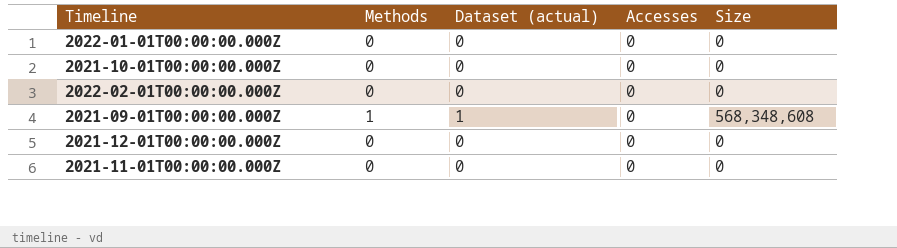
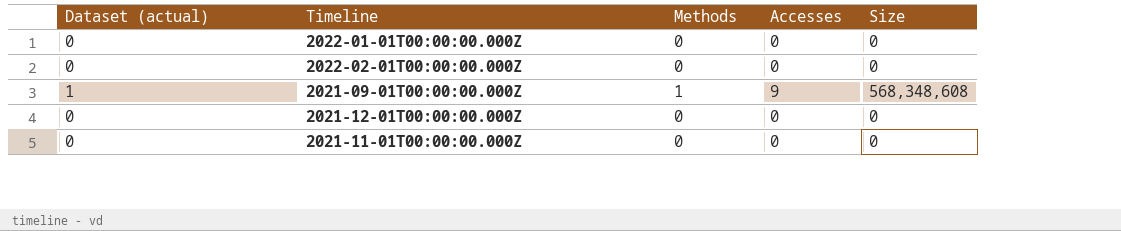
column Dataset (actual) | position: 3 -> 1
row 2021-10-01T00:00:00.000Z: 0 | 0 | 0 | 0 -> none
2021-09-01T00:00:00.000Z | Accesses: 0 -> 9

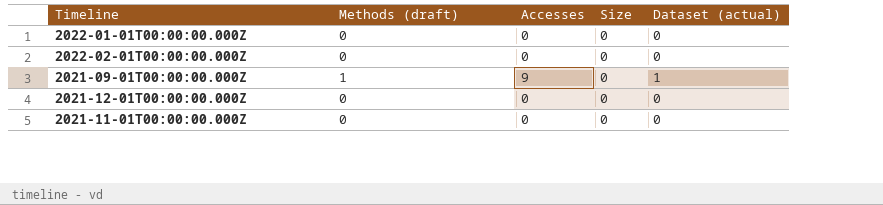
column name: Methods -> Methods (draft)
column Dataset (actual) | position: 1 -> 5
2021-09-01T00:00:00.000Z | Size: 568,348,608 -> 0

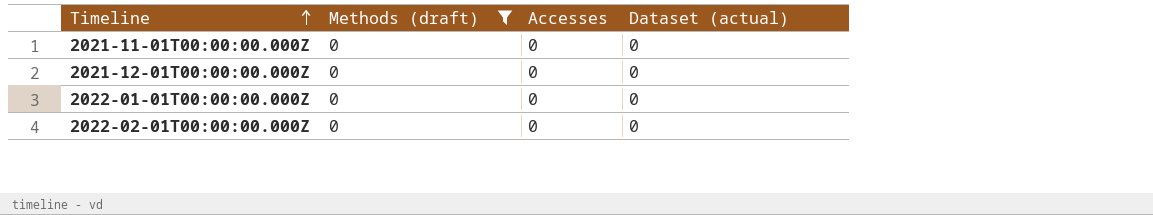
filter: none -> Methods (draft) = 0
row order: none -> Timeline ascending
column Size | position: 4 -> none

